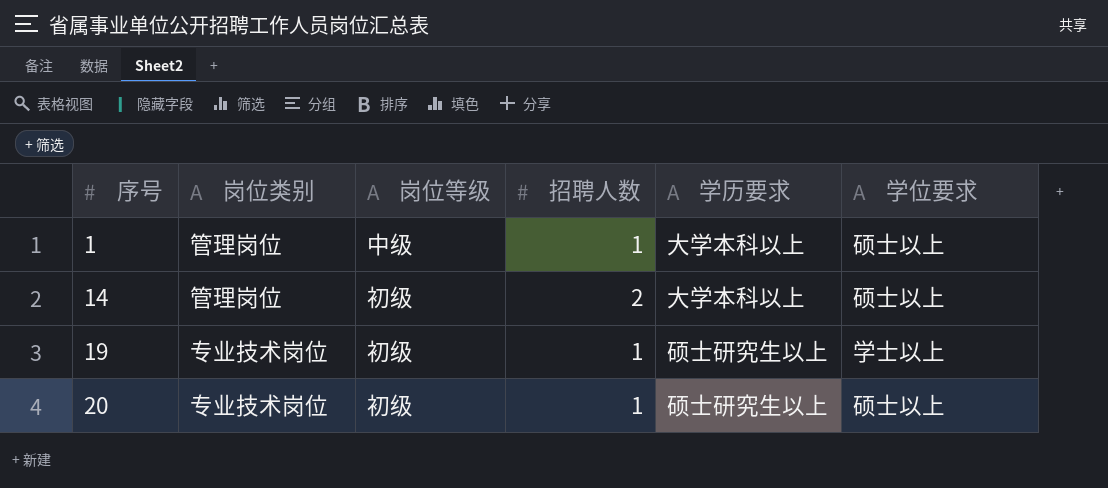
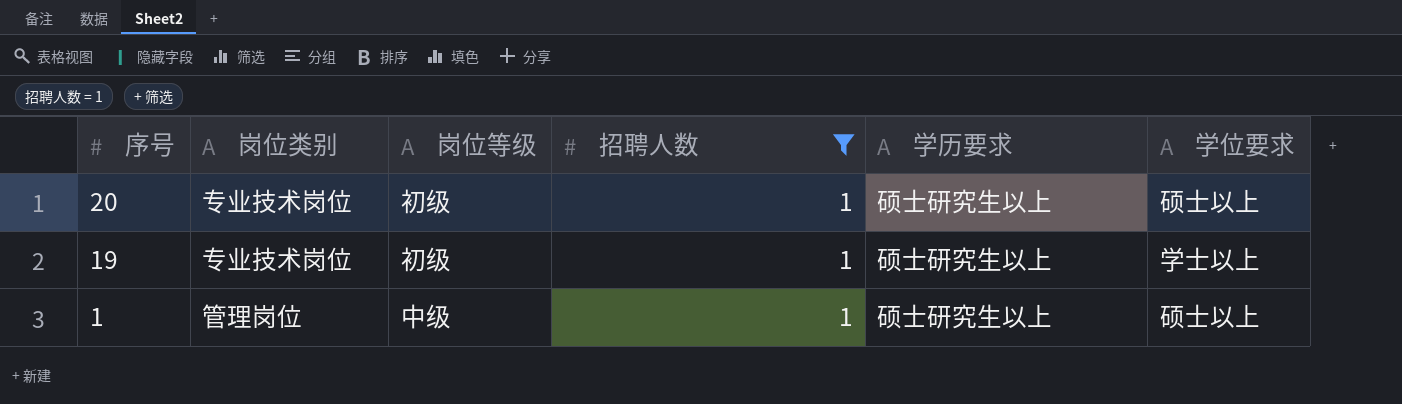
filter: none -> 招聘人数 = 1
row order: 序号 ascending -> 序号 descending
1 | 学历要求: 大学本科以上 -> 硕士研究生以上

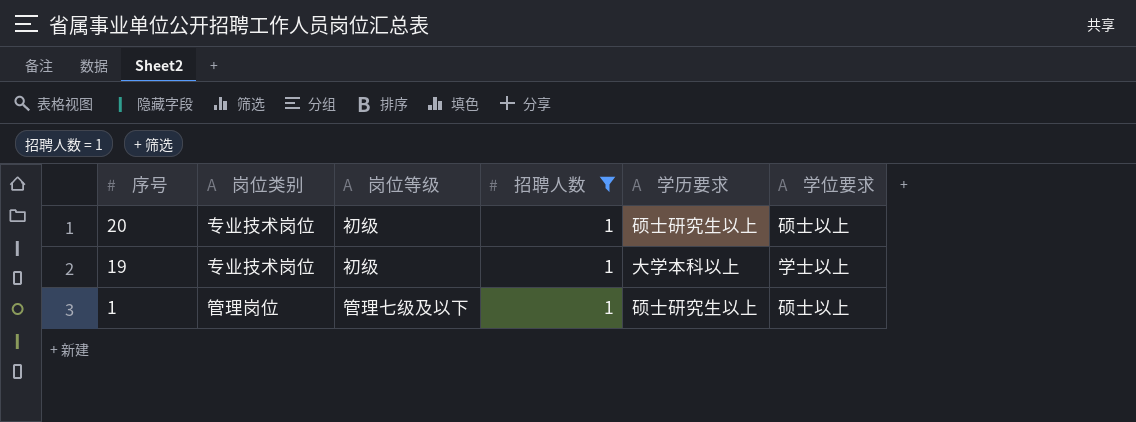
19 | 学历要求: 硕士研究生以上 -> 大学本科以上
1 | 岗位等级: 中级 -> 管理七级及以下

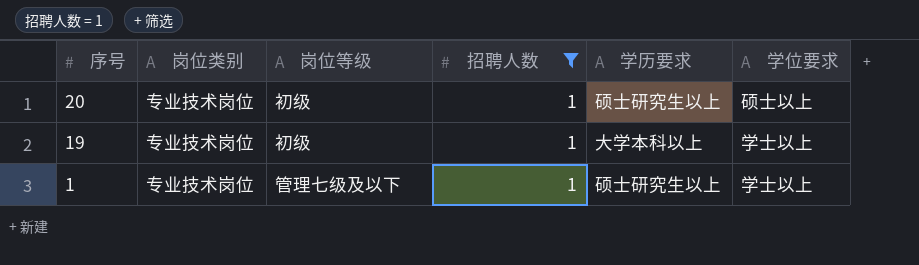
1 | 岗位类别: 管理岗位 -> 专业技术岗位
1 | 学位要求: 硕士以上 -> 学士以上

